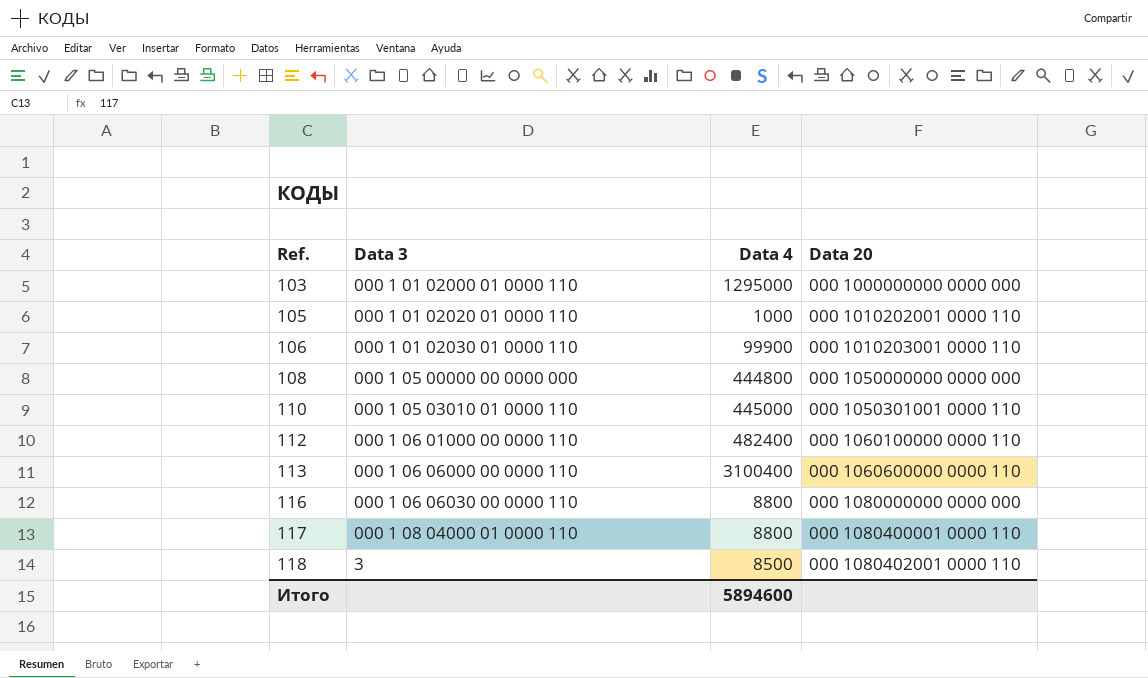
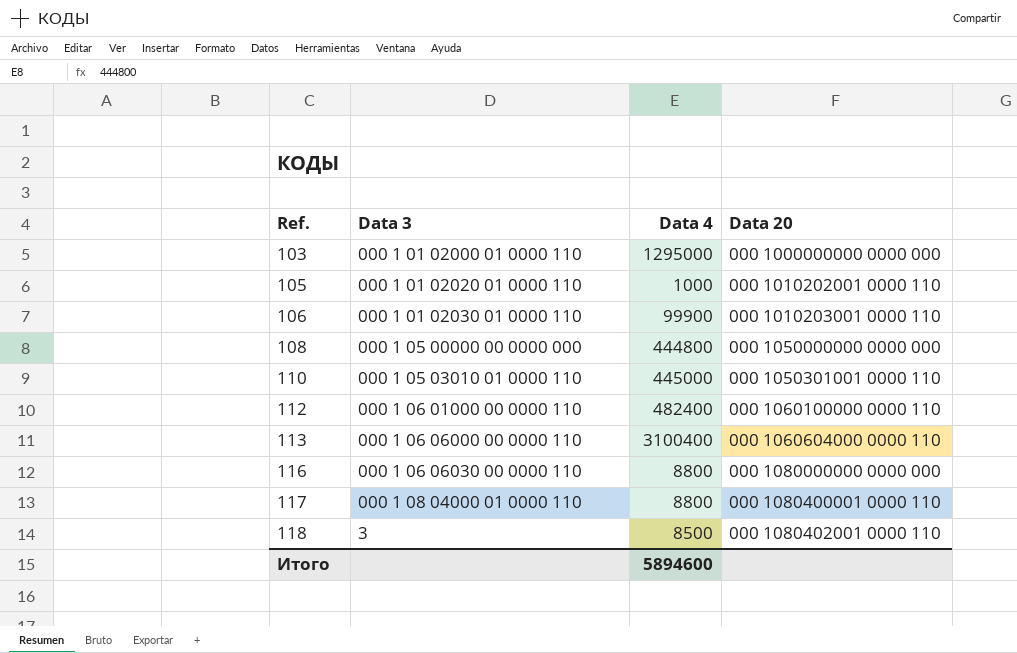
113 | Data 20: 000 1060600000 0000 110 -> 000 1060604000 0000 110

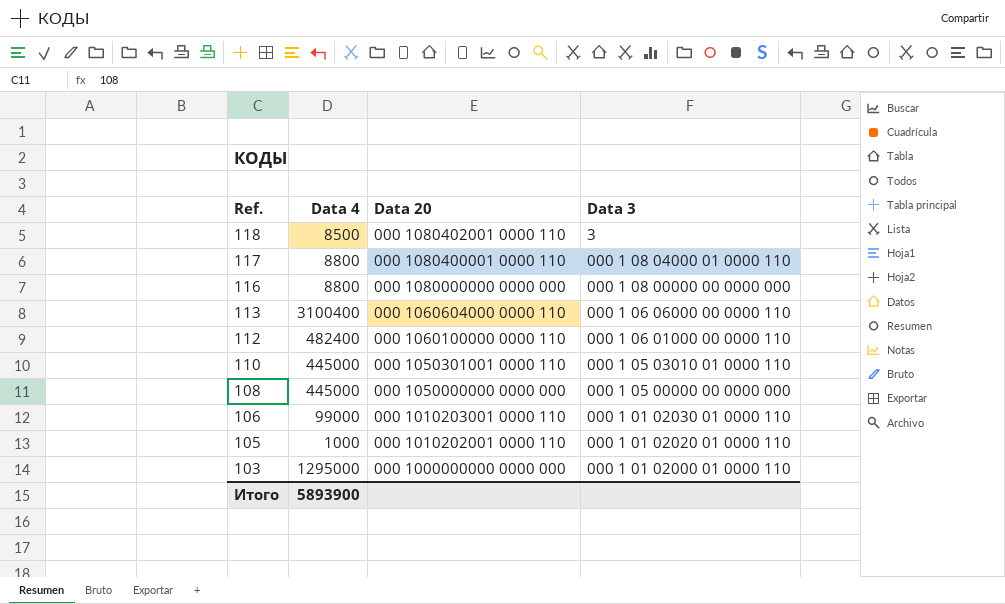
row order: Ref. ascending -> Ref. descending
column Data 3 | position: 2 -> 4
116 | Data 3: 000 1 06 06030 00 0000 110 -> 000 1 08 00000 00 0000 000
108 | Data 4: 444800 -> 445000
106 | Data 4: 99900 -> 99000
Итого | Data 4: 5894600 -> 5893900

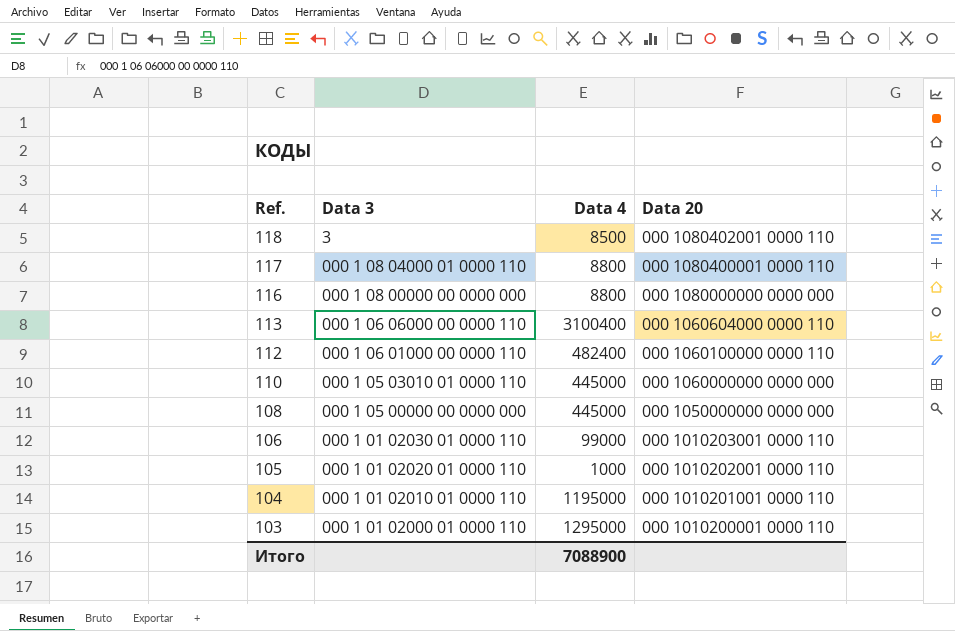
column Data 3 | position: 4 -> 2
110 | Data 20: 000 1050301001 0000 110 -> 000 1060000000 0000 000
row 104: none -> 000 1 01 02010 01 0000 110 | 1195000 | 000 1010201001 0000 110
103 | Data 20: 000 1000000000 0000 000 -> 000 1010200001 0000 110
Итого | Data 4: 5893900 -> 7088900

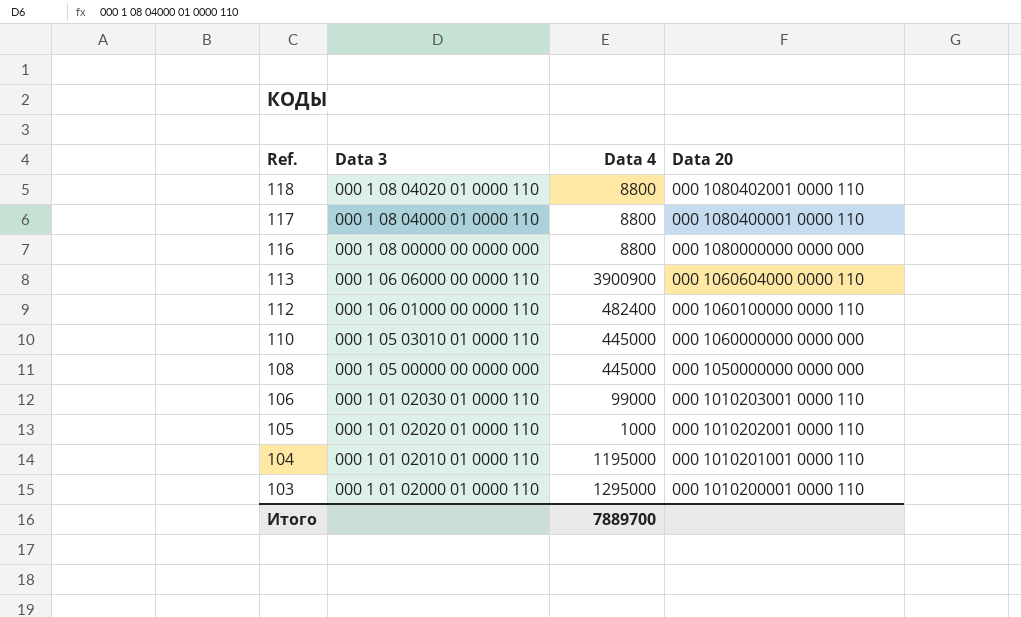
118 | Data 3: 3 -> 000 1 08 04020 01 0000 110
118 | Data 4: 8500 -> 8800
113 | Data 4: 3100400 -> 3900900
Итого | Data 4: 7088900 -> 7889700

